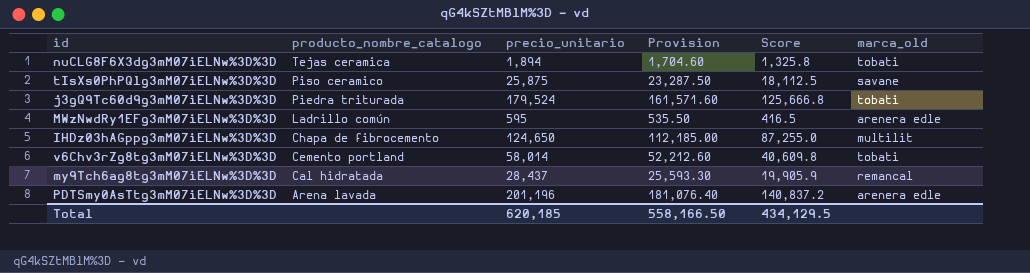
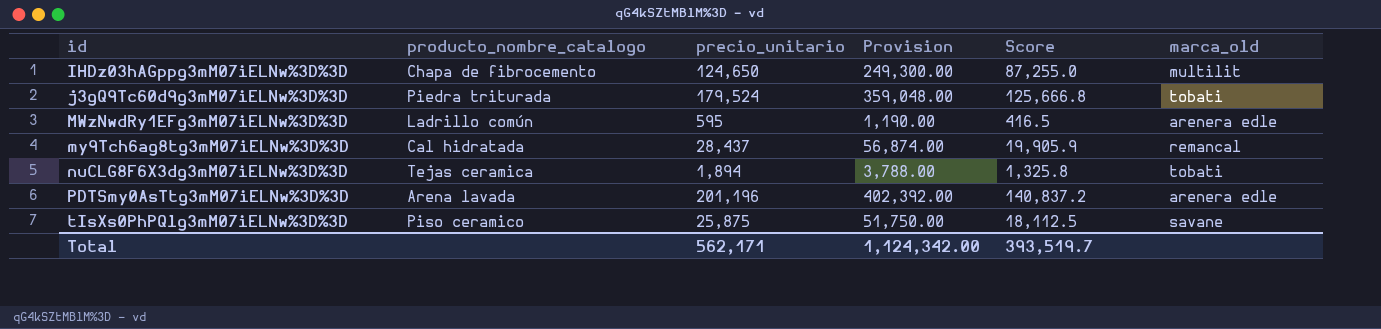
row order: producto_nombre_catalogo descending -> id ascending
column Provision | formula: [precio_unitario] * 0.9 -> [precio_unitario] * 2
row v6Chv3rZg8tg3mM07iELNw%3D%3D: Cemento portland | 58,014 | 52,212.60 | 40,609.8 | tobati -> none
Total | precio_unitario: 620,185 -> 562,171
Total | Provision: 558,166.50 -> 1,124,342.00
Total | Score: 434,129.5 -> 393,519.7

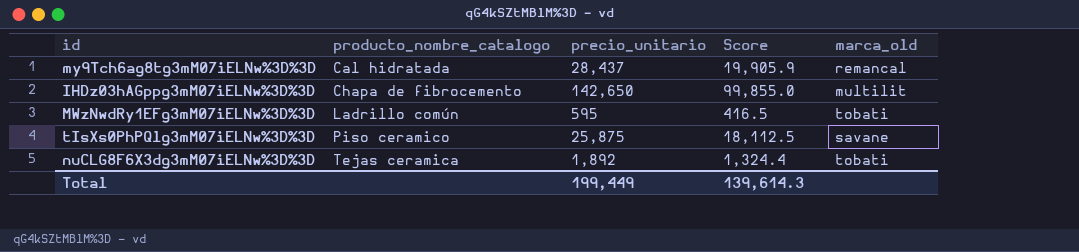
row order: id ascending -> producto_nombre_catalogo ascending
column Provision | formula: [precio_unitario] * 2 -> none
row j3gQ9Tc60d9g3mM07iELNw%3D%3D: Piedra triturada | 179,524 | 359,048.00 | 125,666.8 | tobati -> none
row PDTSmy0AsTtg3mM07iELNw%3D%3D: Arena lavada | 201,196 | 402,392.00 | 140,837.2 | arenera edle -> none
IHDz03hAGppg3mM07iELNw%3D%3D | precio_unitario: 124,650 -> 142,650
IHDz03hAGppg3mM07iELNw%3D%3D | Score: 87,255.0 -> 99,855.0
MWzNwdRy1EFg3mM07iELNw%3D%3D | marca_old: arenera edle -> tobati
nuCLG8F6X3dg3mM07iELNw%3D%3D | precio_unitario: 1,894 -> 1,892
nuCLG8F6X3dg3mM07iELNw%3D%3D | Score: 1,325.8 -> 1,324.4
Total | precio_unitario: 562,171 -> 199,449
Total | Score: 393,519.7 -> 139,614.3

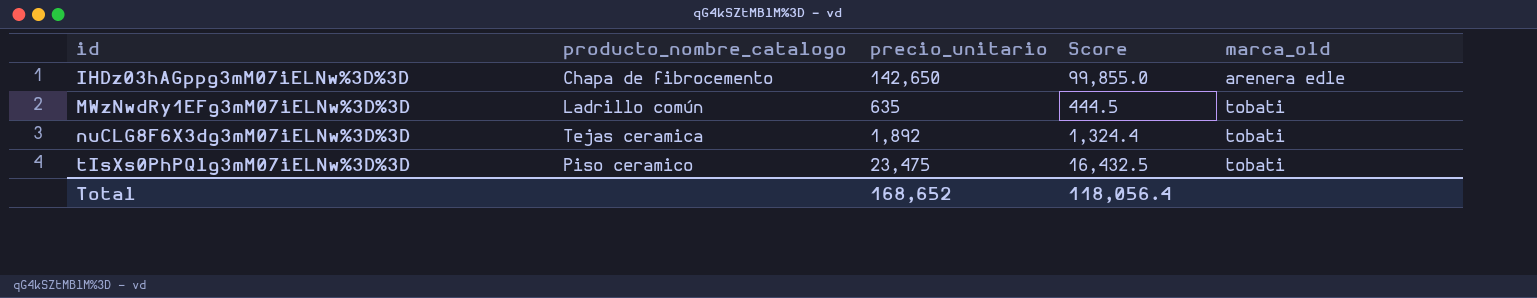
row order: producto_nombre_catalogo ascending -> id ascending
row my9Tch6ag8tg3mM07iELNw%3D%3D: Cal hidratada | 28,437 | 19,905.9 | remancal -> none
IHDz03hAGppg3mM07iELNw%3D%3D | marca_old: multilit -> arenera edle
MWzNwdRy1EFg3mM07iELNw%3D%3D | precio_unitario: 595 -> 635
MWzNwdRy1EFg3mM07iELNw%3D%3D | Score: 416.5 -> 444.5
tIsXs0PhPQlg3mM07iELNw%3D%3D | precio_unitario: 25,875 -> 23,475
tIsXs0PhPQlg3mM07iELNw%3D%3D | Score: 18,112.5 -> 16,432.5
tIsXs0PhPQlg3mM07iELNw%3D%3D | marca_old: savane -> tobati
Total | precio_unitario: 199,449 -> 168,652
Total | Score: 139,614.3 -> 118,056.4

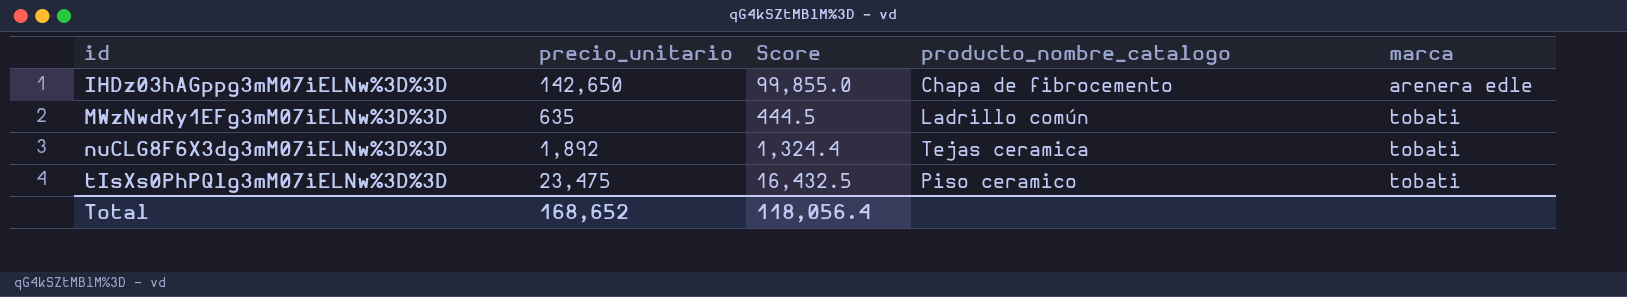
column producto_nombre_catalogo | position: 2 -> 4
column name: marca_old -> marca

